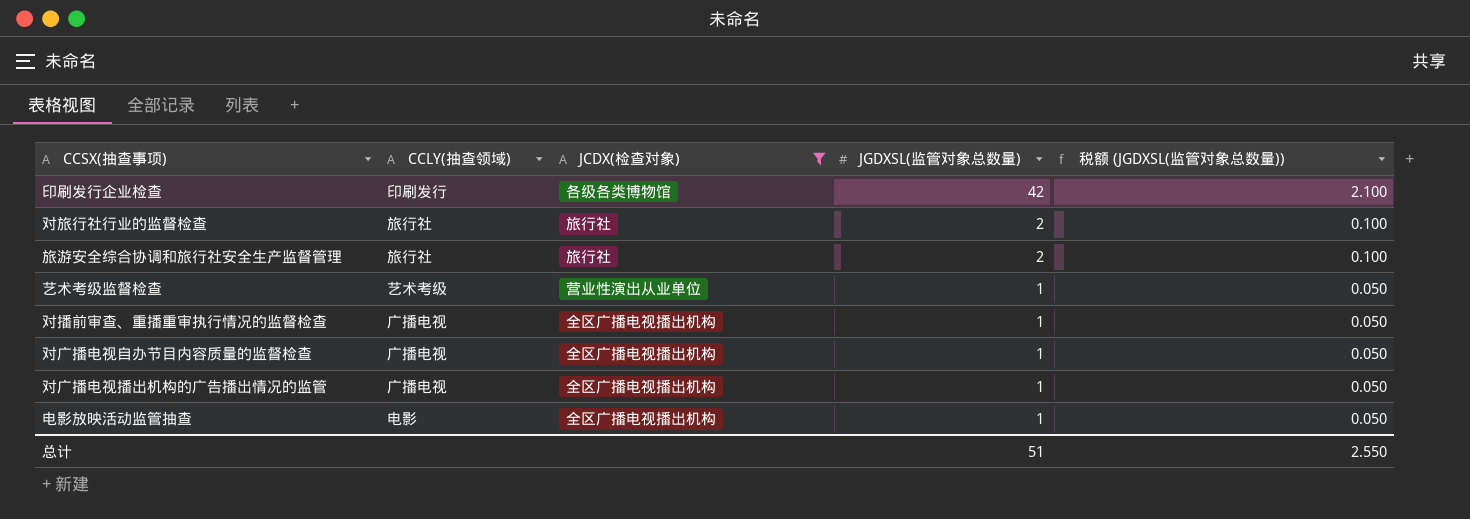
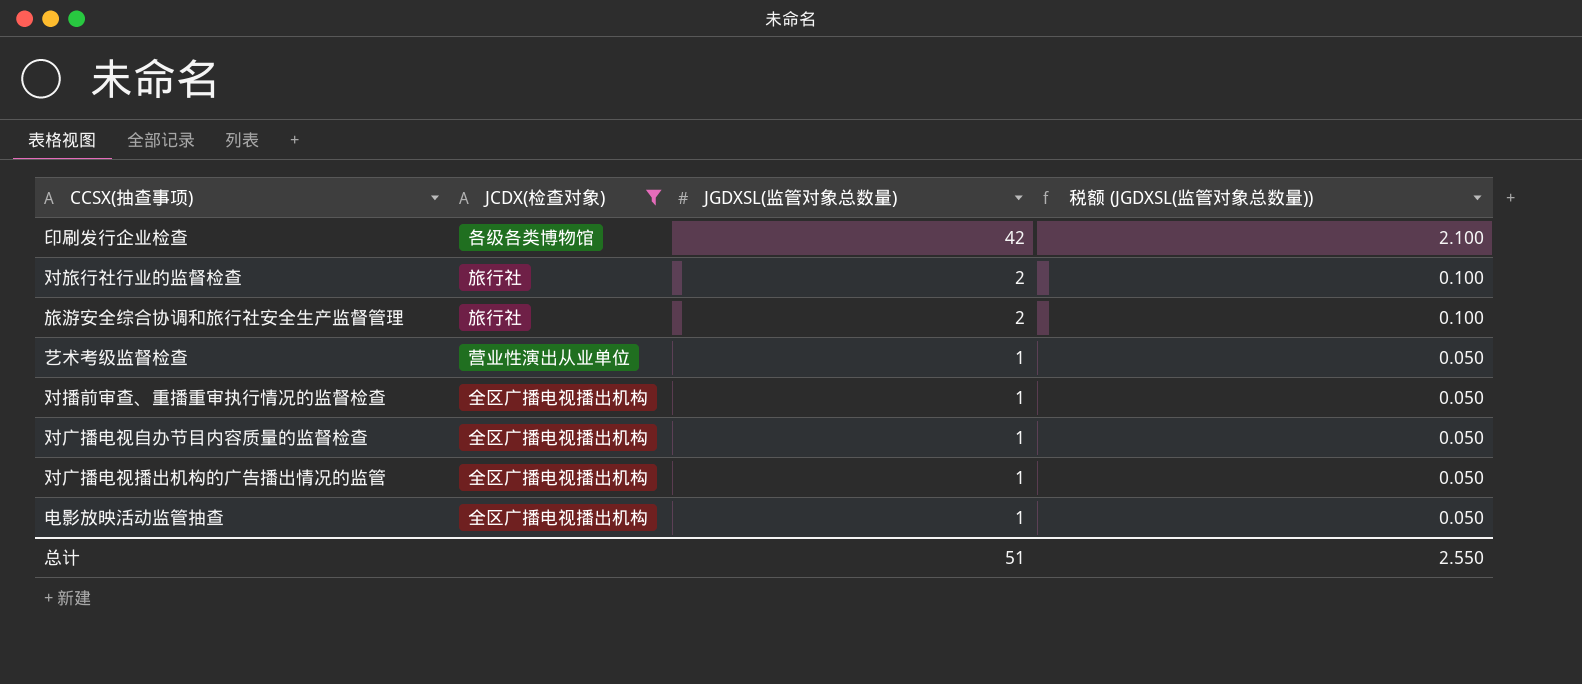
column CCLY(抽查领域) | position: 2 -> none

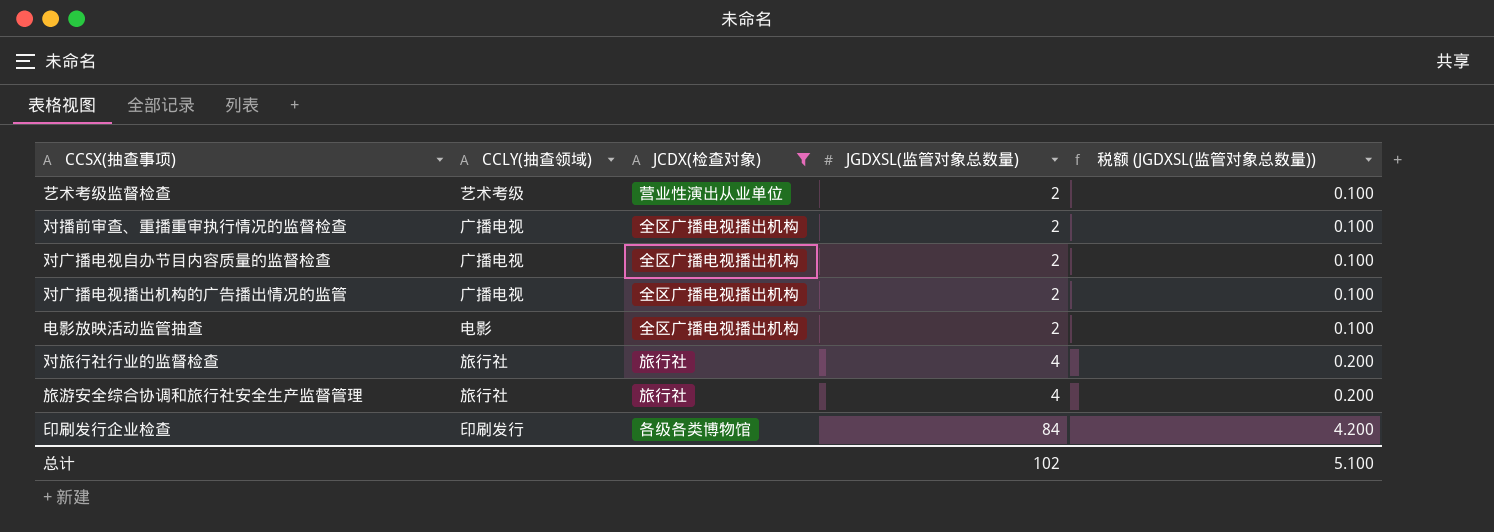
row order: JGDXSL(监管对象总数量) descending -> JGDXSL(监管对象总数量) ascending
column CCLY(抽查领域) | position: none -> 2
艺术考级监督检查 | JGDXSL(监管对象总数量): 1 -> 2
艺术考级监督检查 | 税额 (JGDXSL(监管对象总数量)): 0.050 -> 0.100
对播前审查、重播重审执行情况的监督检查 | JGDXSL(监管对象总数量): 1 -> 2
对播前审查、重播重审执行情况的监督检查 | 税额 (JGDXSL(监管对象总数量)): 0.050 -> 0.100
对广播电视自办节目内容质量的监督检查 | JGDXSL(监管对象总数量): 1 -> 2
对广播电视自办节目内容质量的监督检查 | 税额 (JGDXSL(监管对象总数量)): 0.050 -> 0.100
对广播电视播出机构的广告播出情况的监管 | JGDXSL(监管对象总数量): 1 -> 2
对广播电视播出机构的广告播出情况的监管 | 税额 (JGDXSL(监管对象总数量)): 0.050 -> 0.100
电影放映活动监管抽查 | JGDXSL(监管对象总数量): 1 -> 2
电影放映活动监管抽查 | 税额 (JGDXSL(监管对象总数量)): 0.050 -> 0.100
对旅行社行业的监督检查 | JGDXSL(监管对象总数量): 2 -> 4
对旅行社行业的监督检查 | 税额 (JGDXSL(监管对象总数量)): 0.100 -> 0.200
旅游安全综合协调和旅行社安全生产监督管理 | JGDXSL(监管对象总数量): 2 -> 4
旅游安全综合协调和旅行社安全生产监督管理 | 税额 (JGDXSL(监管对象总数量)): 0.100 -> 0.200
印刷发行企业检查 | JGDXSL(监管对象总数量): 42 -> 84
印刷发行企业检查 | 税额 (JGDXSL(监管对象总数量)): 2.100 -> 4.200
总计 | JGDXSL(监管对象总数量): 51 -> 102
总计 | 税额 (JGDXSL(监管对象总数量)): 2.550 -> 5.100

